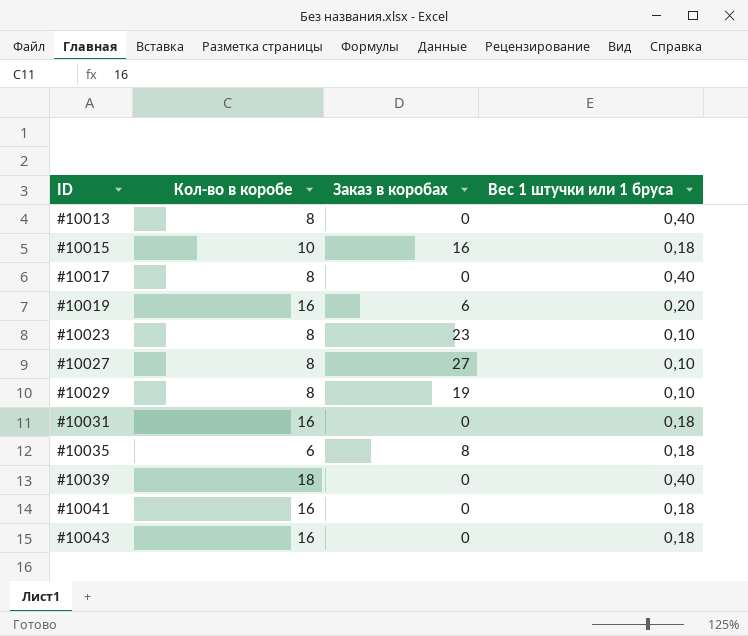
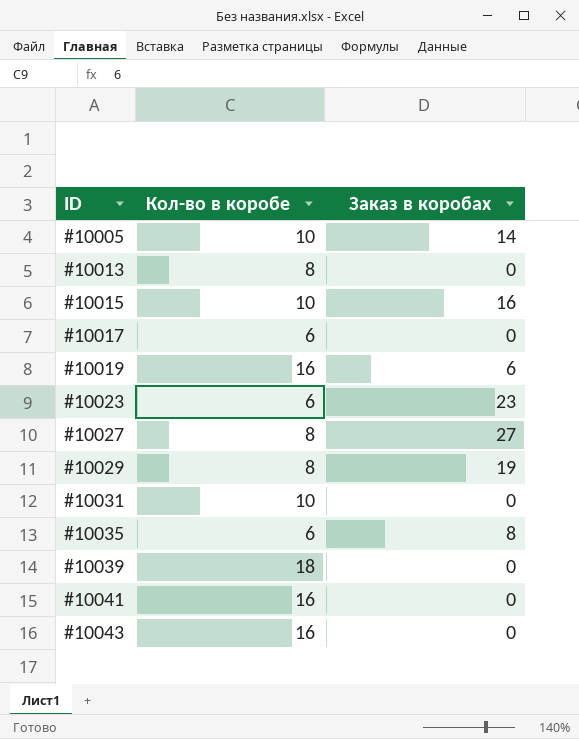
column Вес 1 штучки или 1 бруса | position: 4 -> none
row #10005: none -> 10 | 14
#10017 | Кол-во в коробе: 8 -> 6
#10023 | Кол-во в коробе: 8 -> 6
#10031 | Кол-во в коробе: 16 -> 10

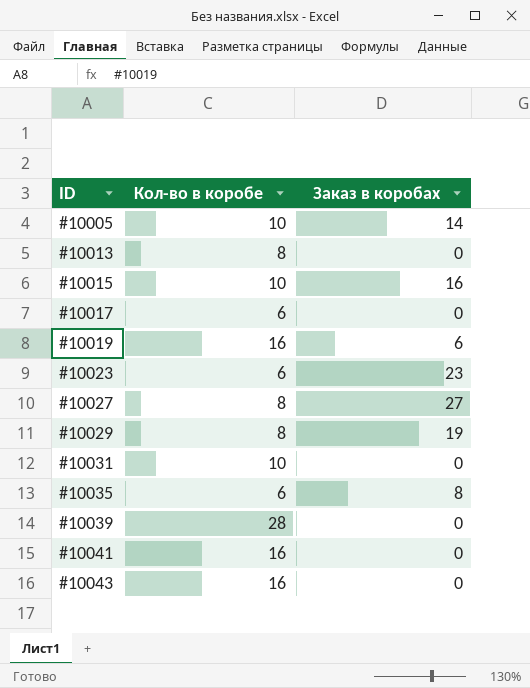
#10039 | Кол-во в коробе: 18 -> 28

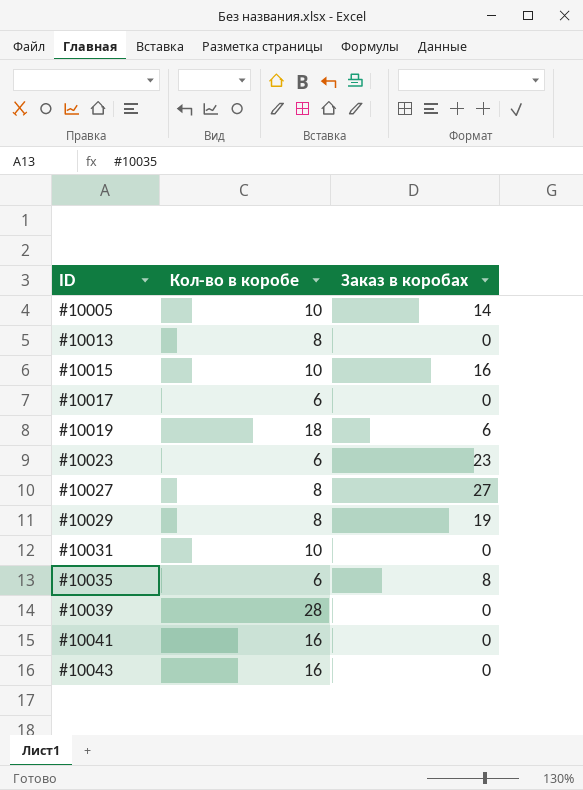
#10019 | Кол-во в коробе: 16 -> 18

